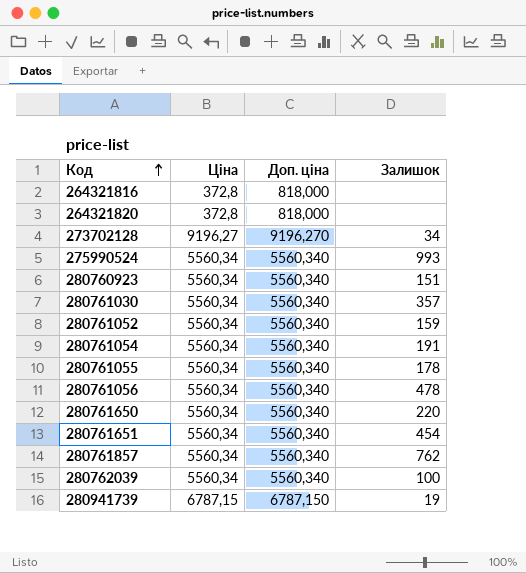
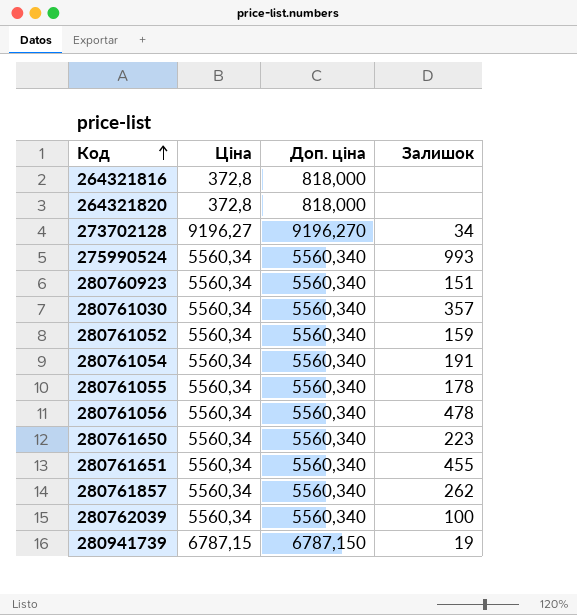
280761650 | Залишок: 220 -> 223
280761651 | Залишок: 454 -> 455
280761857 | Залишок: 762 -> 262

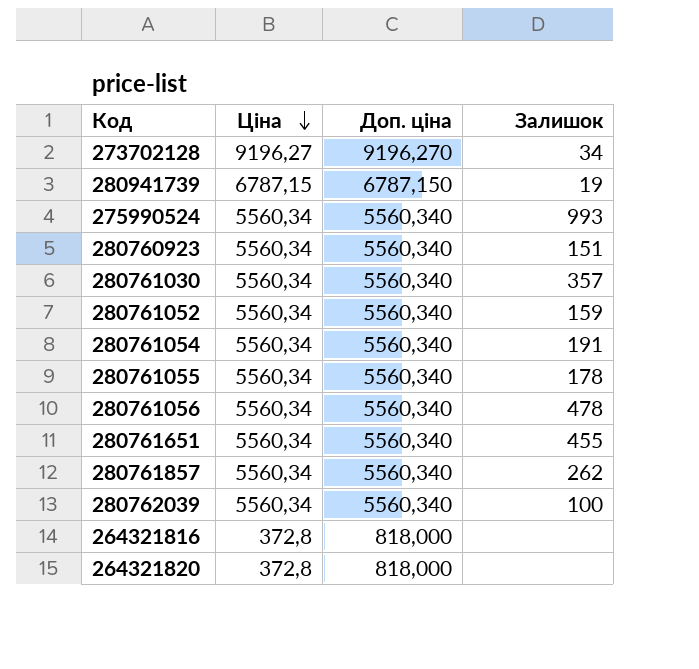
row order: Код ascending -> Ціна descending
row 280761650: 5560,34 | 5560,340 | 223 -> none

